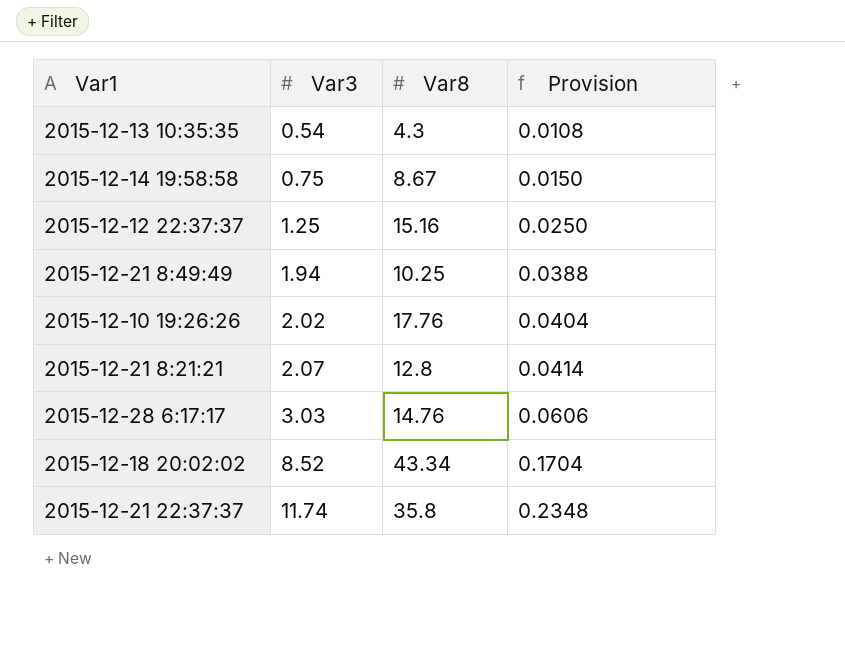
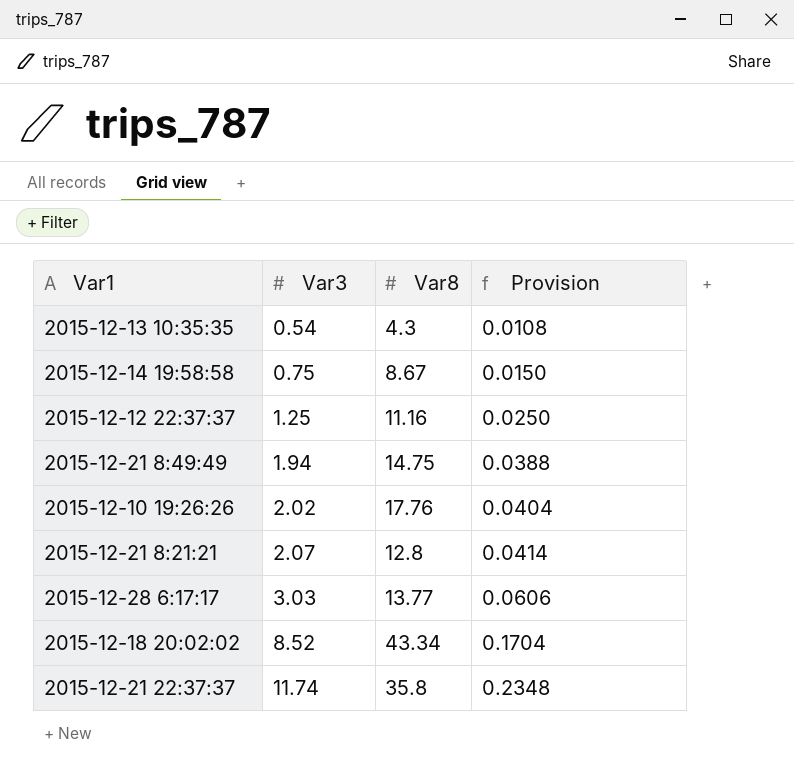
2015-12-12 22:37:37 | Var8: 15.16 -> 11.16
2015-12-21 8:49:49 | Var8: 10.25 -> 14.75
2015-12-28 6:17:17 | Var8: 14.76 -> 13.77

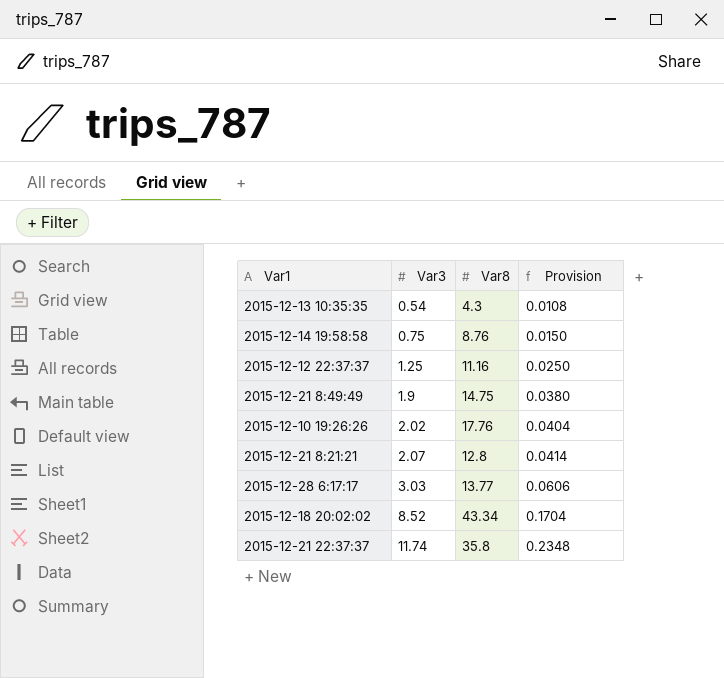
2015-12-14 19:58:58 | Var8: 8.67 -> 8.76
2015-12-21 8:49:49 | Var3: 1.94 -> 1.9
2015-12-21 8:49:49 | Provision: 0.0388 -> 0.0380

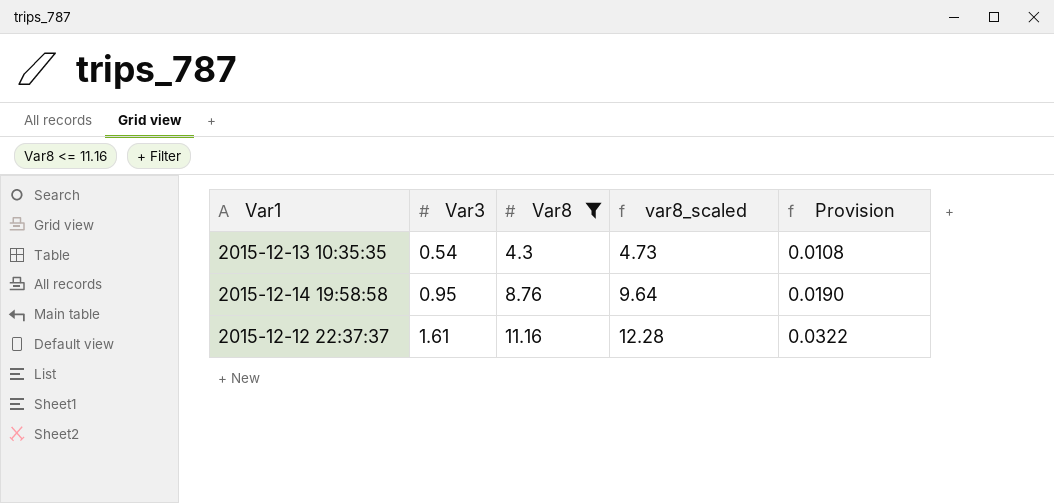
filter: none -> Var8 <= 11.16
column var8_scaled | formula: none -> [Var8] * 1.1
2015-12-14 19:58:58 | Var3: 0.75 -> 0.95
2015-12-14 19:58:58 | Provision: 0.0150 -> 0.0190
2015-12-12 22:37:37 | Var3: 1.25 -> 1.61
2015-12-12 22:37:37 | Provision: 0.0250 -> 0.0322

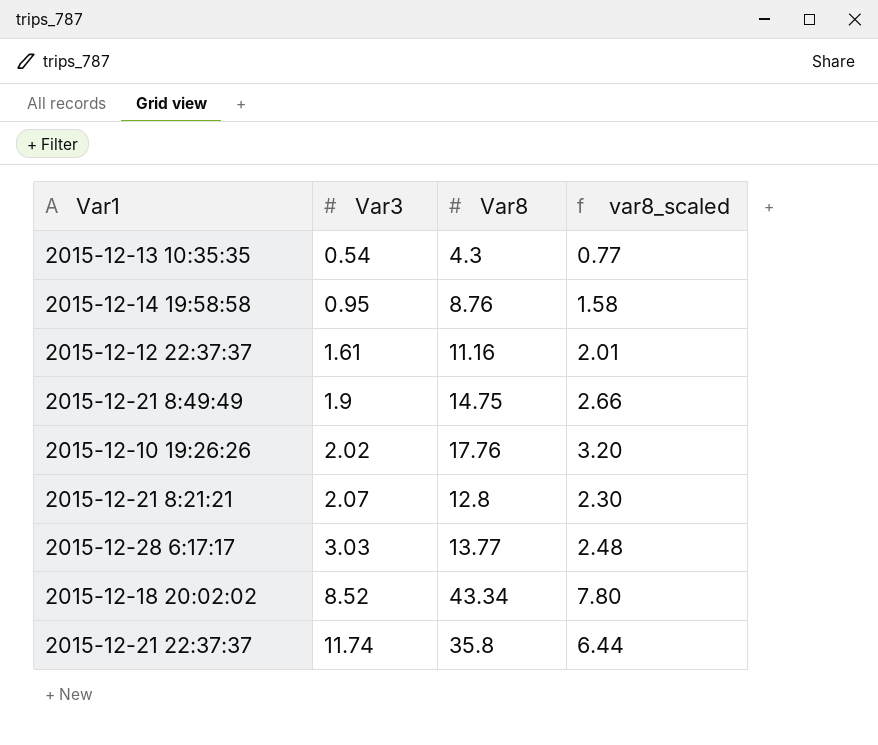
filter: Var8 <= 11.16 -> none
column Provision | formula: [Var3] * 0.02 -> none
column var8_scaled | formula: [Var8] * 1.1 -> [Var8] * 0.18

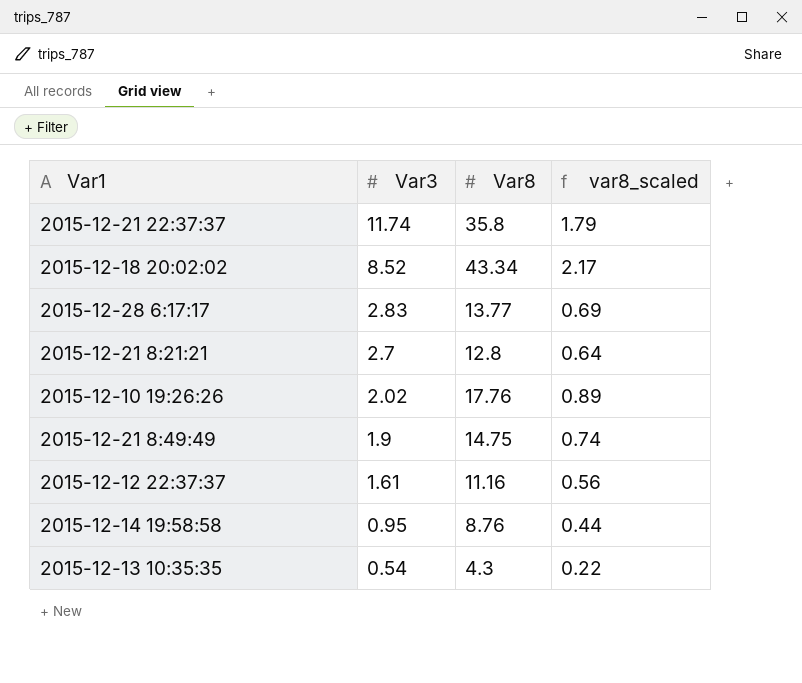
row order: Var3 ascending -> Var3 descending
column var8_scaled | formula: [Var8] * 0.18 -> [Var8] * 0.05
2015-12-28 6:17:17 | Var3: 3.03 -> 2.83
2015-12-21 8:21:21 | Var3: 2.07 -> 2.7

